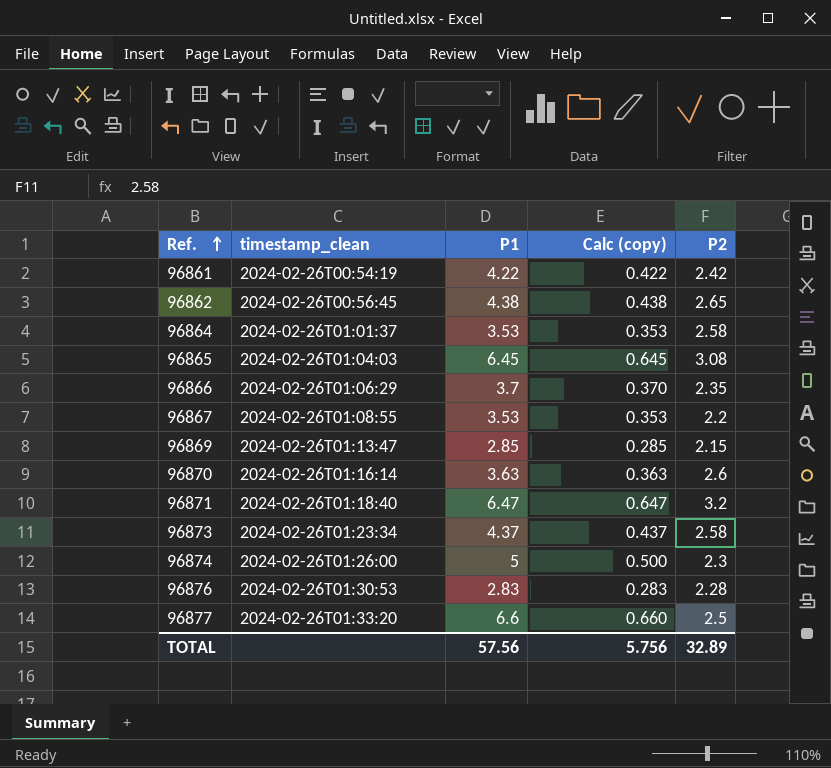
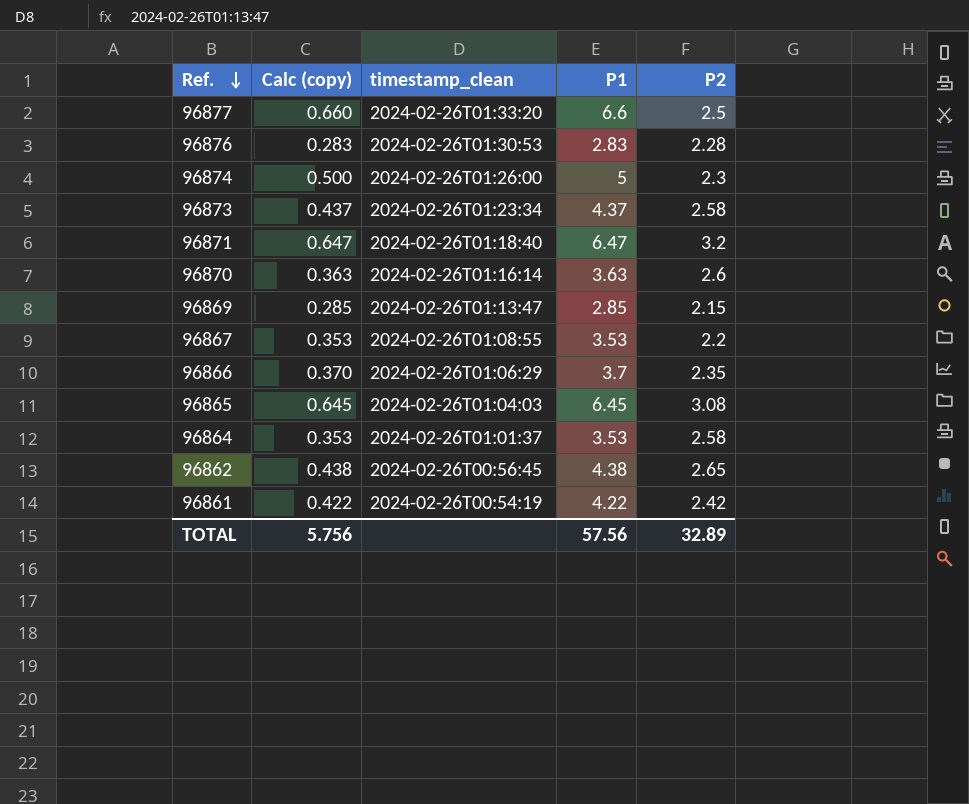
row order: Ref. ascending -> Ref. descending
column Calc (copy) | position: 4 -> 2

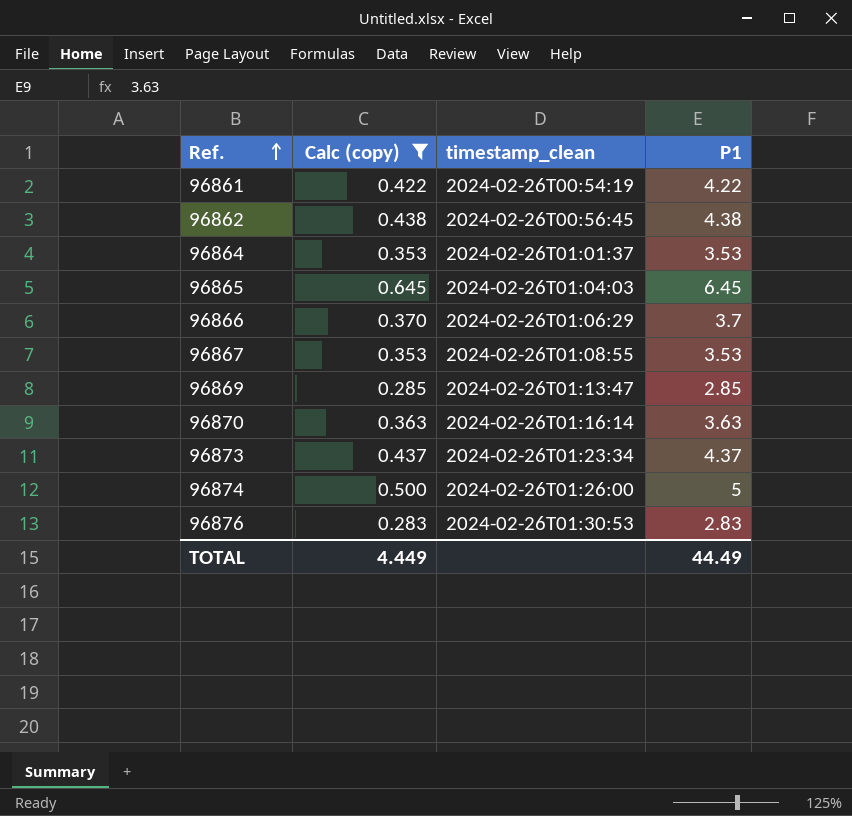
filter: none -> Calc (copy) <= 0.645
row order: Ref. descending -> Ref. ascending
column P2 | position: 5 -> none
TOTAL | Calc (copy): 5.756 -> 4.449
TOTAL | P1: 57.56 -> 44.49

